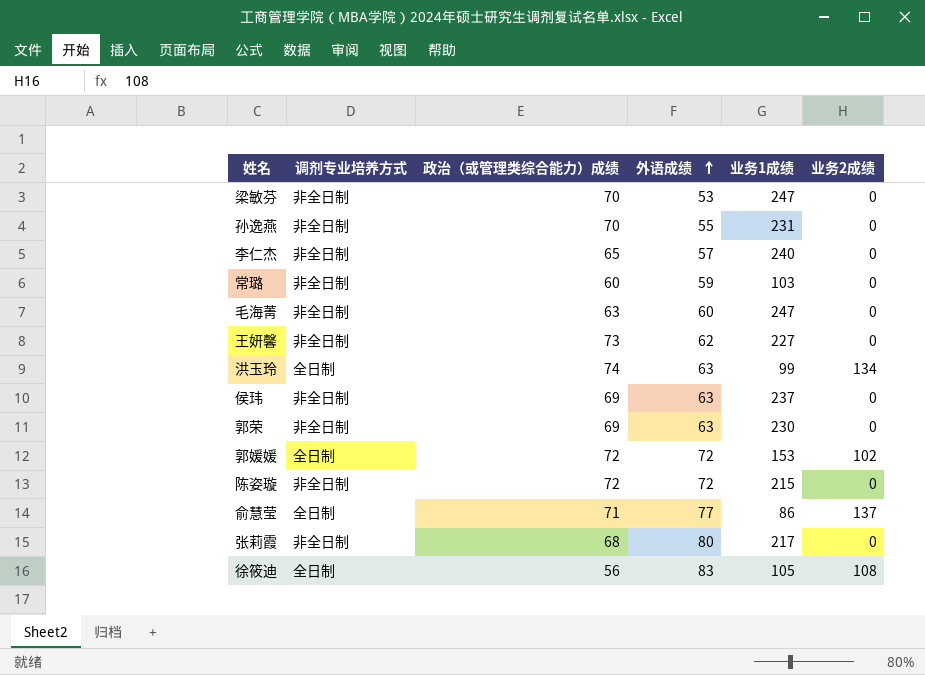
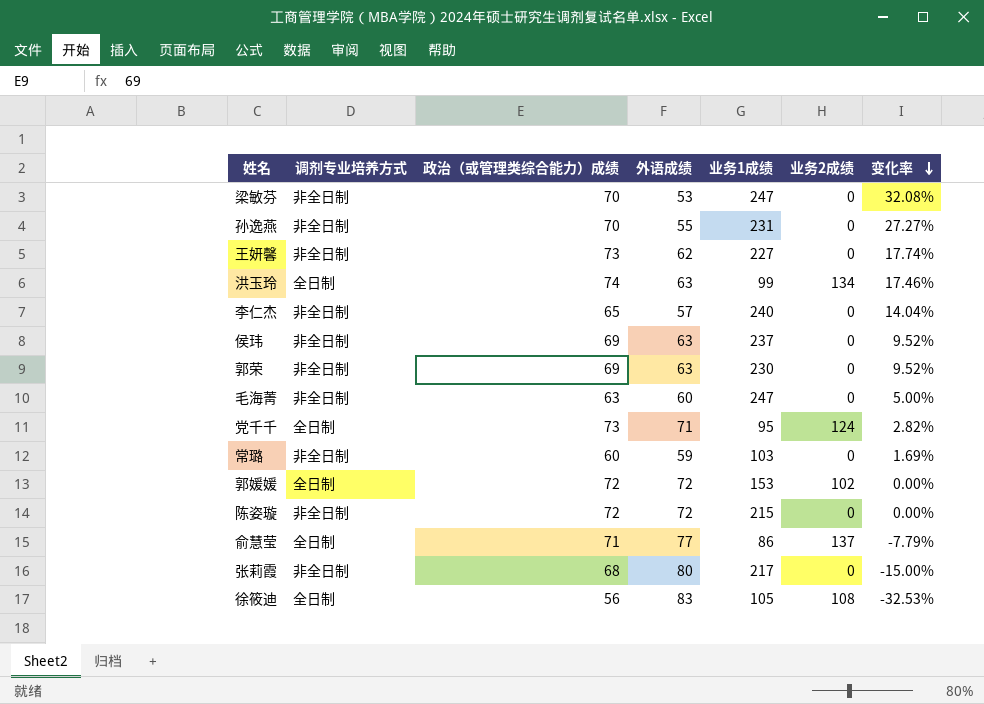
row order: 外语成绩 ascending -> 变化率 descending
column 变化率 | formula: none -> ([政治（或管理类综合能力）成绩] - [外语成绩]) / [外语成绩]
row 党千千: none -> 全日制 | 73 | 71 | 95 | 124 | 2.82%

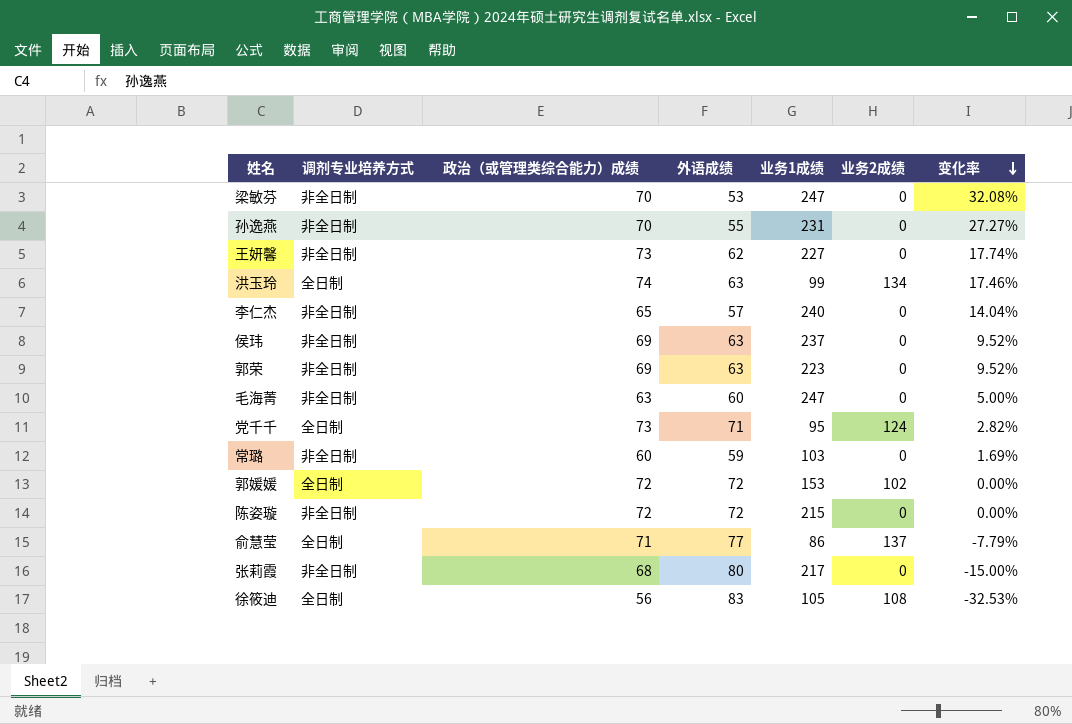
郭荣 | 业务1成绩: 230 -> 223

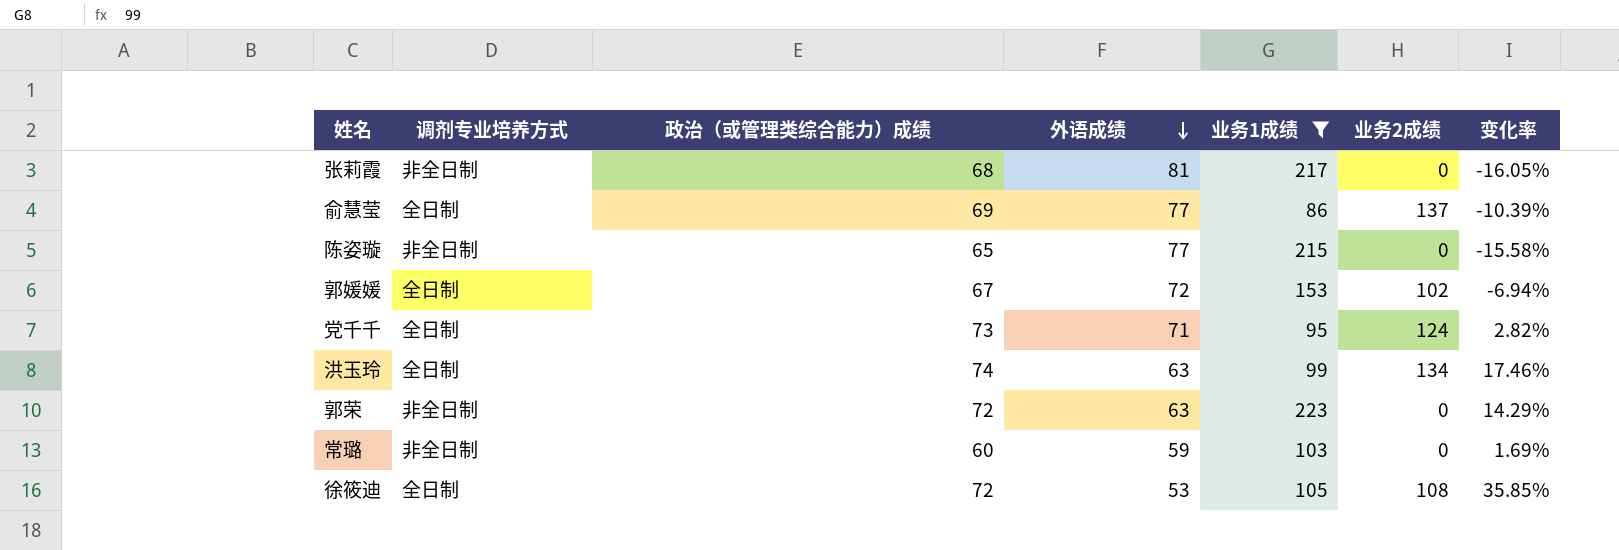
filter: none -> 业务1成绩 <= 223
row order: 变化率 descending -> 外语成绩 descending
张莉霞 | 外语成绩: 80 -> 81
张莉霞 | 变化率: -15.00% -> -16.05%
俞慧莹 | 政治（或管理类综合能力）成绩: 71 -> 69
俞慧莹 | 变化率: -7.79% -> -10.39%
陈姿璇 | 政治（或管理类综合能力）成绩: 72 -> 65
陈姿璇 | 外语成绩: 72 -> 77
陈姿璇 | 变化率: 0.00% -> -15.58%
郭媛媛 | 政治（或管理类综合能力）成绩: 72 -> 67
郭媛媛 | 变化率: 0.00% -> -6.94%
郭荣 | 政治（或管理类综合能力）成绩: 69 -> 72
郭荣 | 变化率: 9.52% -> 14.29%
徐筱迪 | 政治（或管理类综合能力）成绩: 56 -> 72
徐筱迪 | 外语成绩: 83 -> 53
徐筱迪 | 变化率: -32.53% -> 35.85%

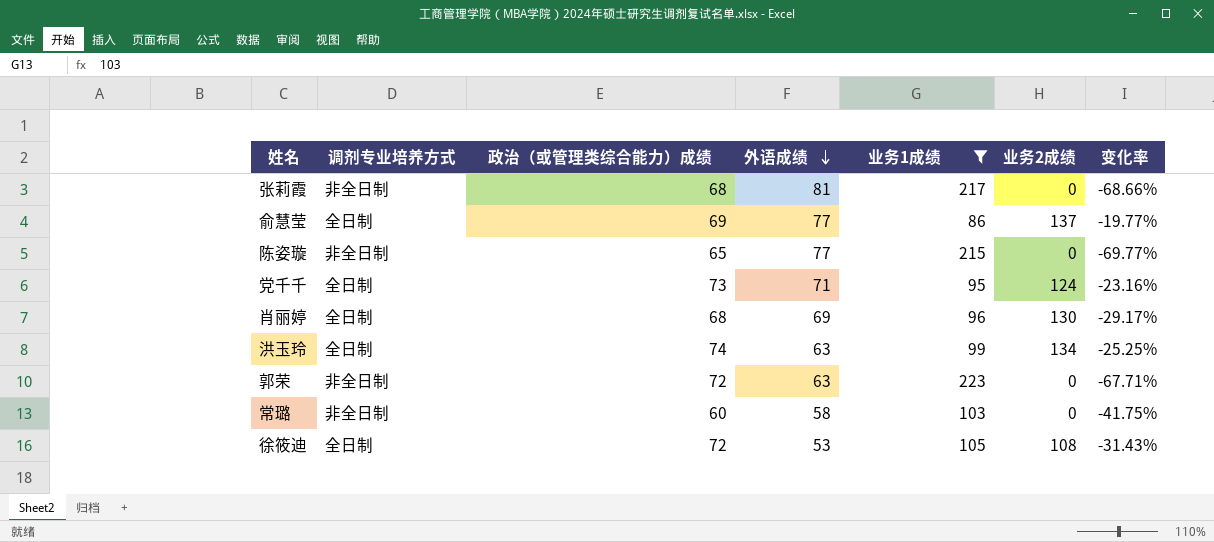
column 变化率 | formula: ([政治（或管理类综合能力）成绩] - [外语成绩]) / [外语成绩] -> ([政治（或管理类综合能力）成绩] - [业务1成绩]) / [业务1成绩]
row 郭媛媛: 全日制 | 67 | 72 | 153 | 102 | -6.94% -> none
row 肖丽婷: none -> 全日制 | 68 | 69 | 96 | 130 | -29.17%
常璐 | 外语成绩: 59 -> 58

